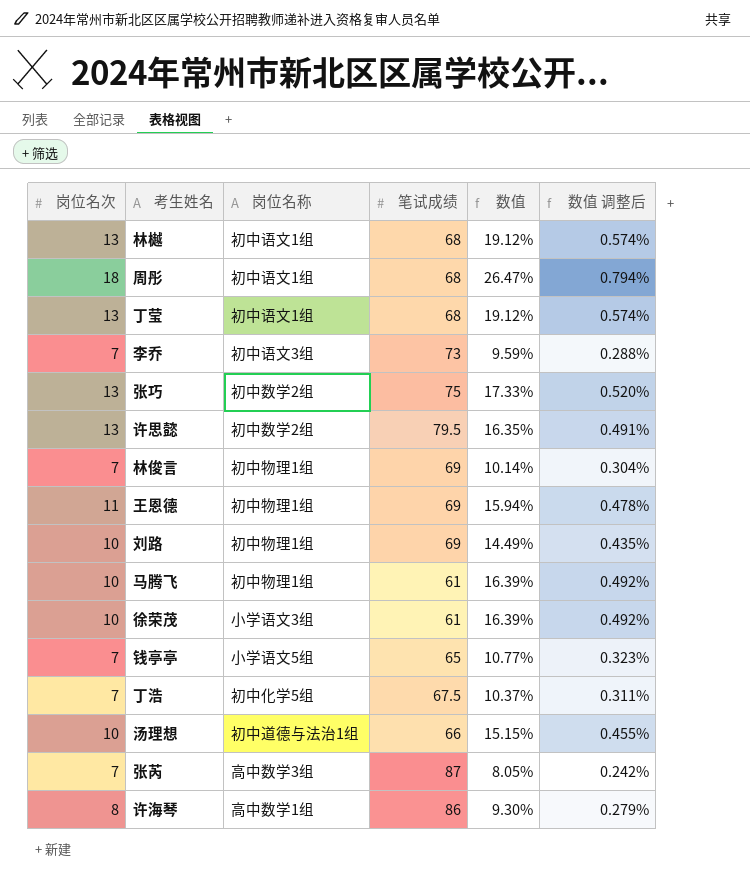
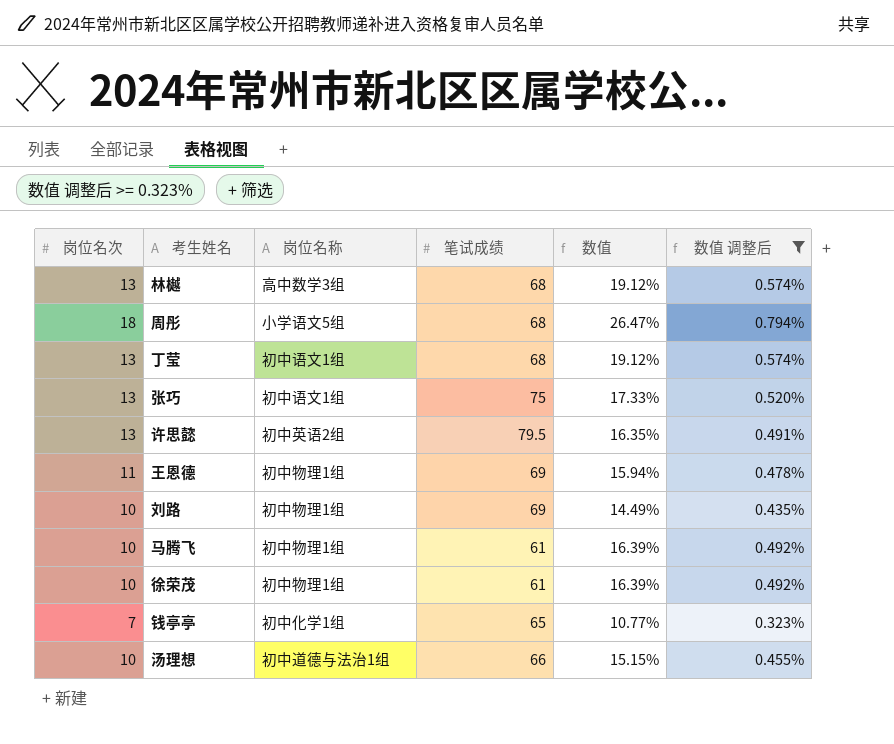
filter: none -> 数值 调整后 >= 0.323%
林樾 | 岗位名称: 初中语文1组 -> 高中数学3组
周彤 | 岗位名称: 初中语文1组 -> 小学语文5组
张巧 | 岗位名称: 初中数学2组 -> 初中语文1组
许思懿 | 岗位名称: 初中数学2组 -> 初中英语2组
徐荣茂 | 岗位名称: 小学语文3组 -> 初中物理1组
钱亭亭 | 岗位名称: 小学语文5组 -> 初中化学1组

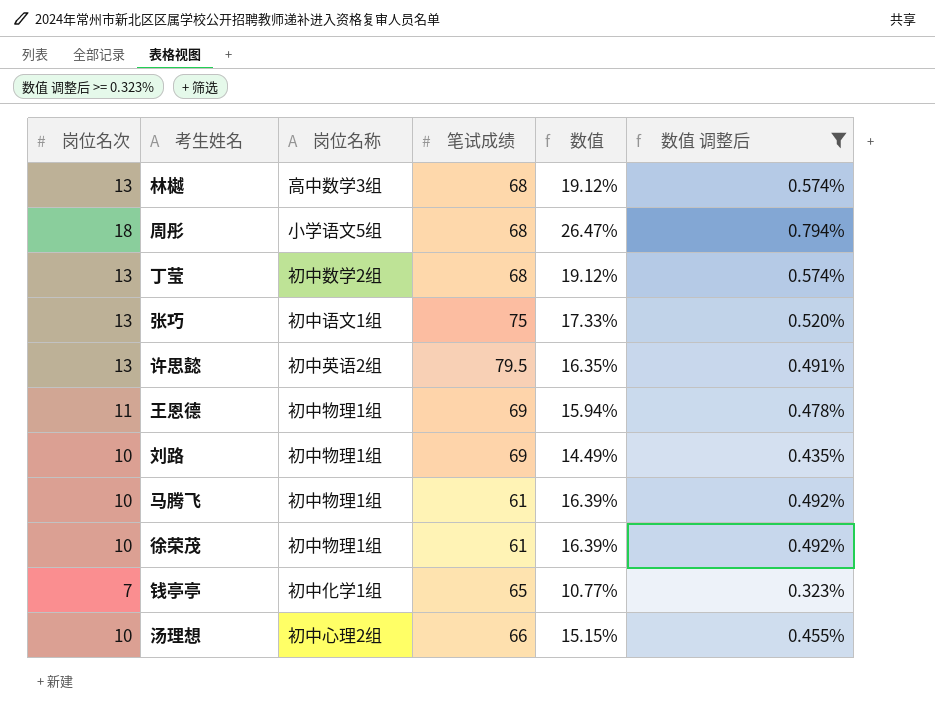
丁莹 | 岗位名称: 初中语文1组 -> 初中数学2组
汤理想 | 岗位名称: 初中道德与法治1组 -> 初中心理2组

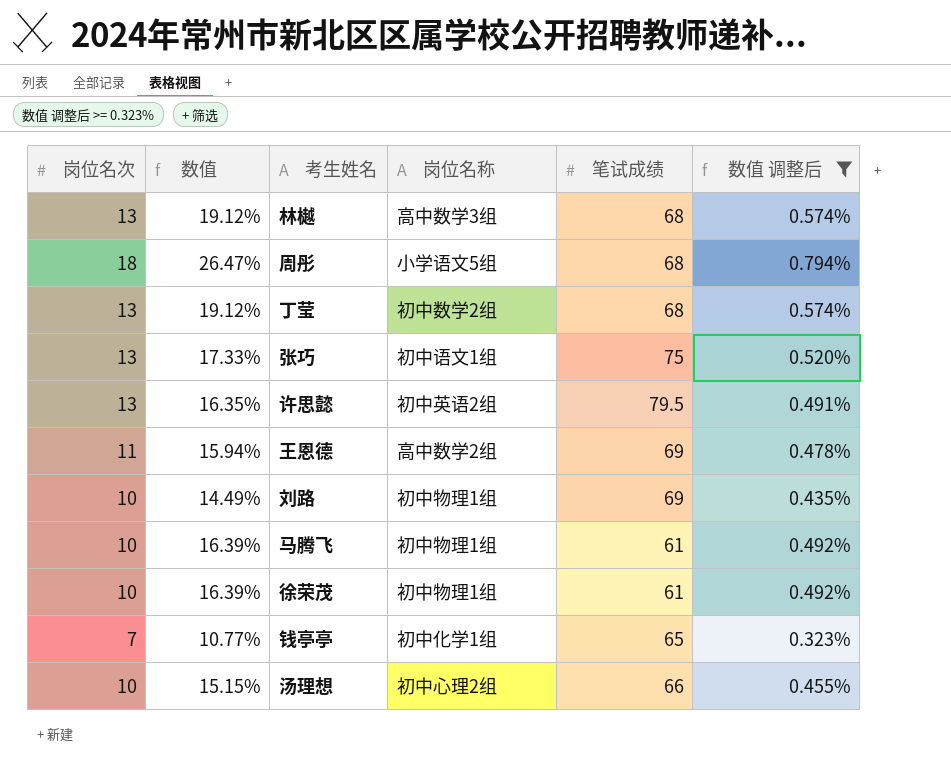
column 数值 | position: 5 -> 2
王恩德 | 岗位名称: 初中物理1组 -> 高中数学2组

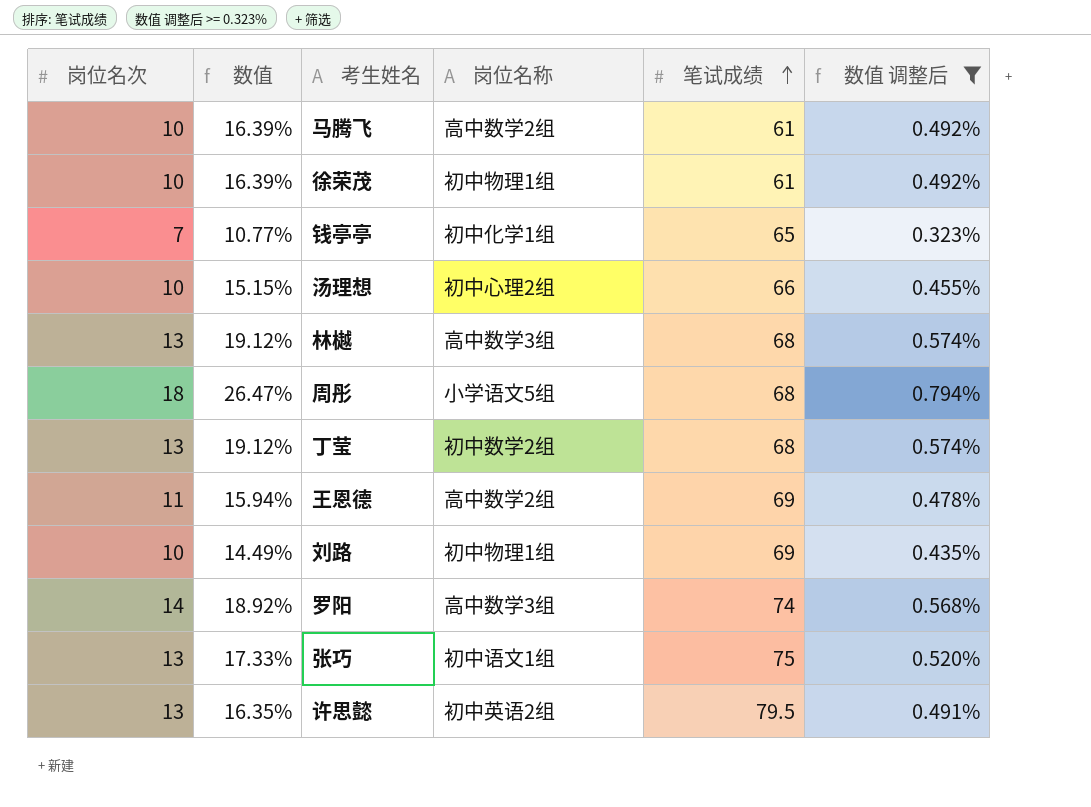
row order: none -> 笔试成绩 ascending
马腾飞 | 岗位名称: 初中物理1组 -> 高中数学2组
row 罗阳: none -> 14 | 18.92% | 高中数学3组 | 74 | 0.568%

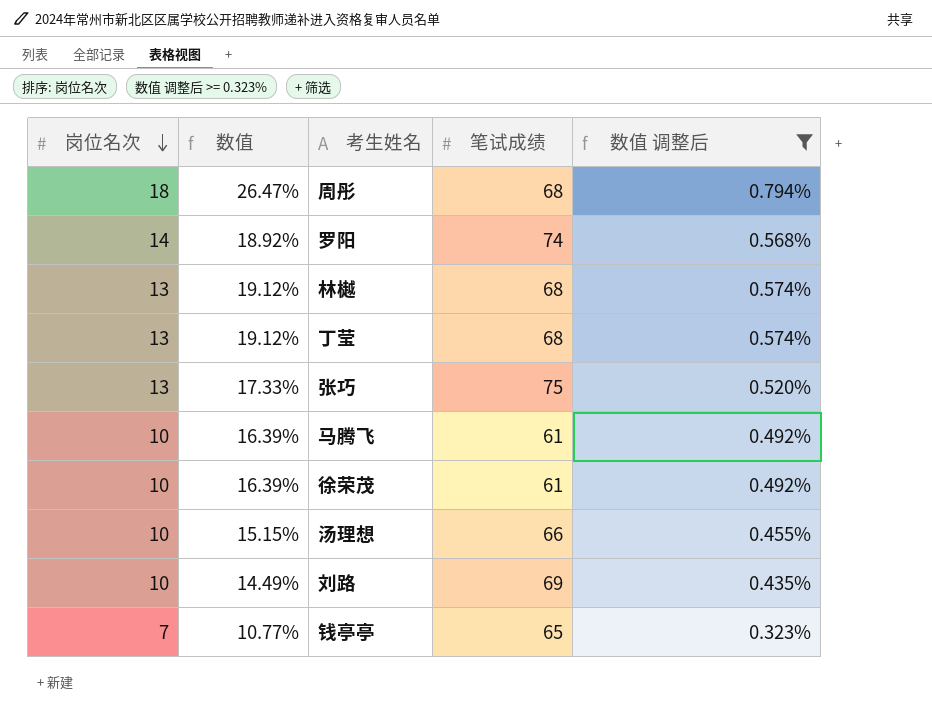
row order: 笔试成绩 ascending -> 岗位名次 descending
column 岗位名称 | position: 4 -> none
row 王恩德: 11 | 15.94% | 高中数学2组 | 69 | 0.478% -> none
row 许思懿: 13 | 16.35% | 初中英语2组 | 79.5 | 0.491% -> none

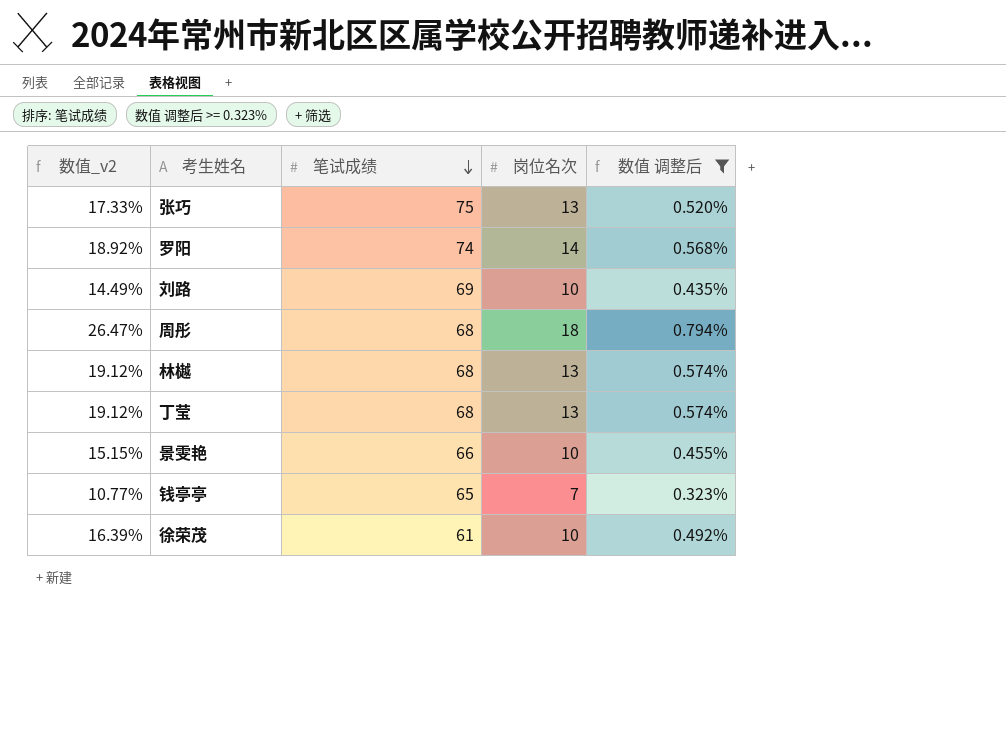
row order: 岗位名次 descending -> 笔试成绩 descending
column name: 数值 -> 数值_v2
column 岗位名次 | position: 1 -> 4
row 马腾飞: 10 | 16.39% | 61 | 0.492% -> none
row 汤理想: 10 | 15.15% | 66 | 0.455% -> none
row 景雯艳: none -> 15.15% | 66 | 10 | 0.455%

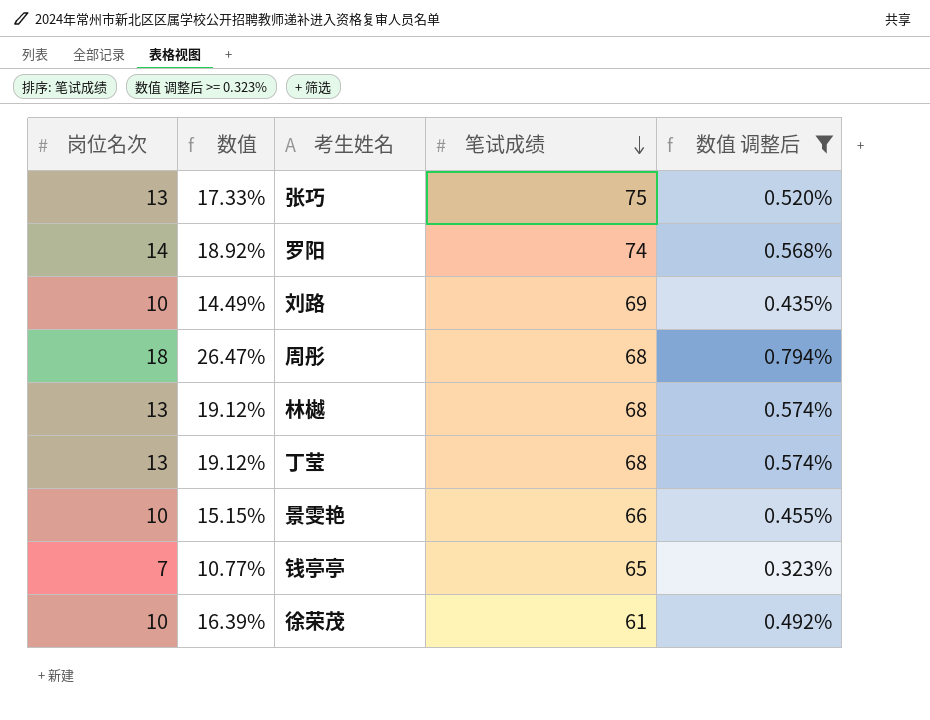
column 岗位名次 | position: 4 -> 1
column name: 数值_v2 -> 数值

